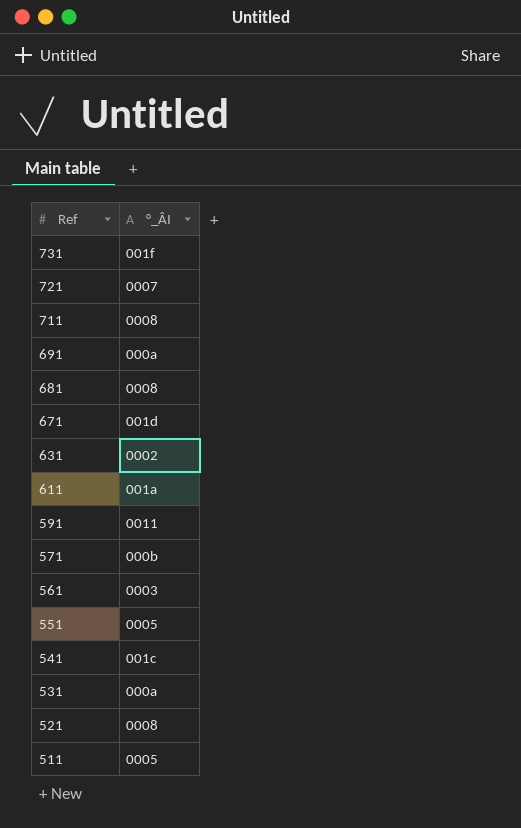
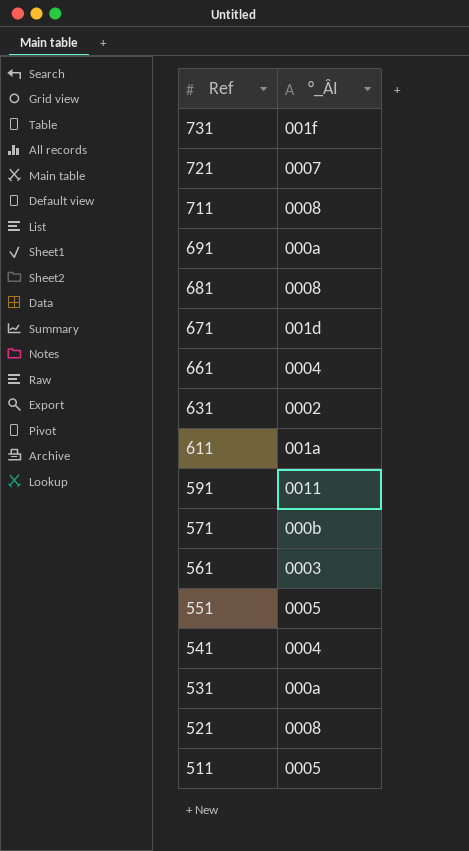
row 661: none -> 0004
541 | °_ÂI: 001c -> 0004

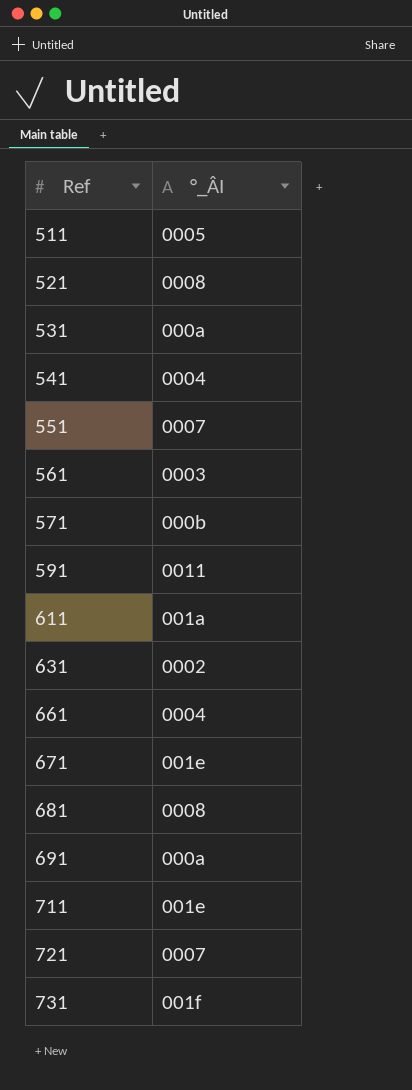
row order: Ref descending -> Ref ascending
551 | °_ÂI: 0005 -> 0007
671 | °_ÂI: 001d -> 001e
711 | °_ÂI: 0008 -> 001e

